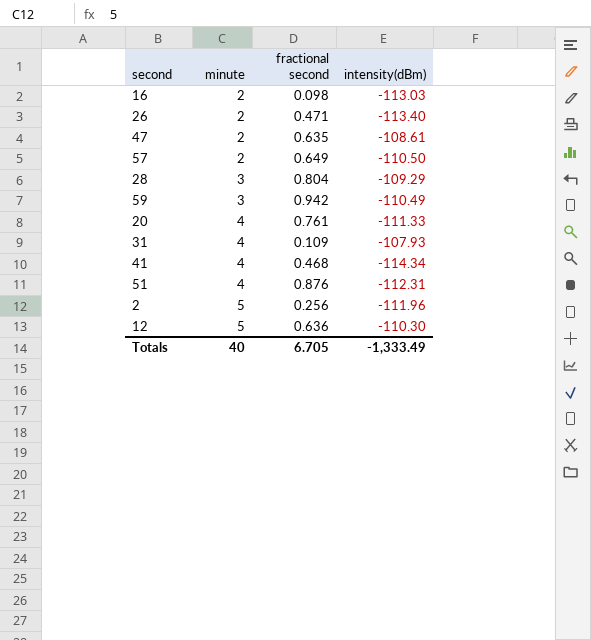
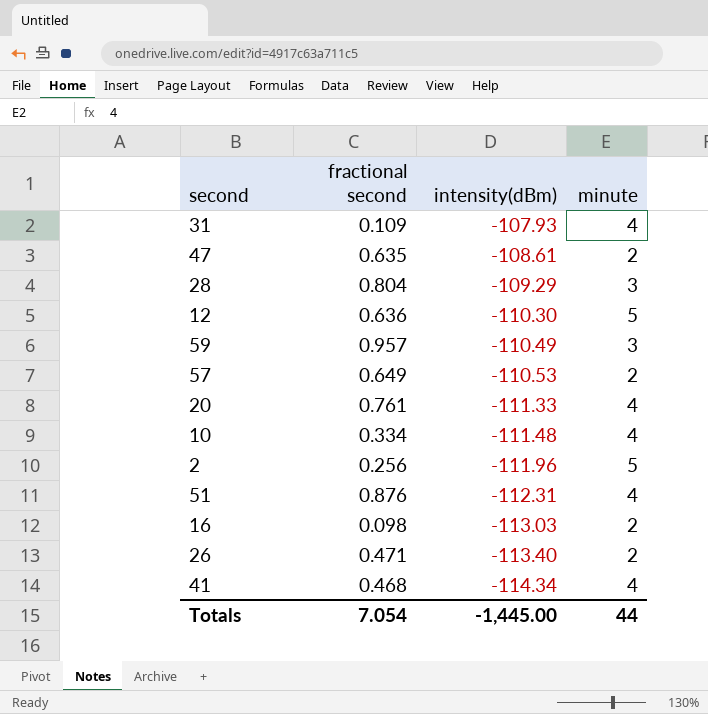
row order: minute ascending -> intensity(dBm) descending
column minute | position: 2 -> 4
59 | fractional second: 0.942 -> 0.957
57 | intensity(dBm): -110.50 -> -110.53
row 10: none -> 0.334 | -111.48 | 4
Totals | fractional second: 6.705 -> 7.054
Totals | intensity(dBm): -1,333.49 -> -1,445.00
Totals | minute: 40 -> 44

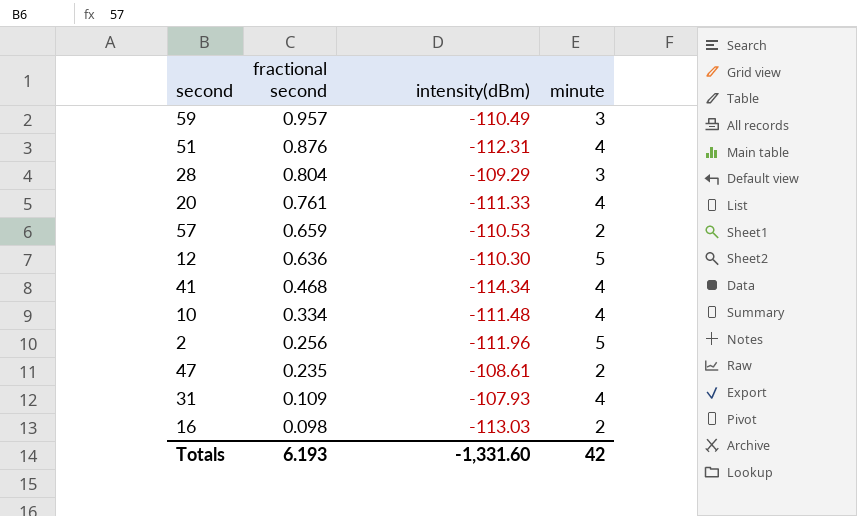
row order: intensity(dBm) descending -> fractional second descending
row 26: 0.471 | -113.40 | 2 -> none
57 | fractional second: 0.649 -> 0.659
47 | fractional second: 0.635 -> 0.235
Totals | fractional second: 7.054 -> 6.193
Totals | intensity(dBm): -1,445.00 -> -1,331.60
Totals | minute: 44 -> 42

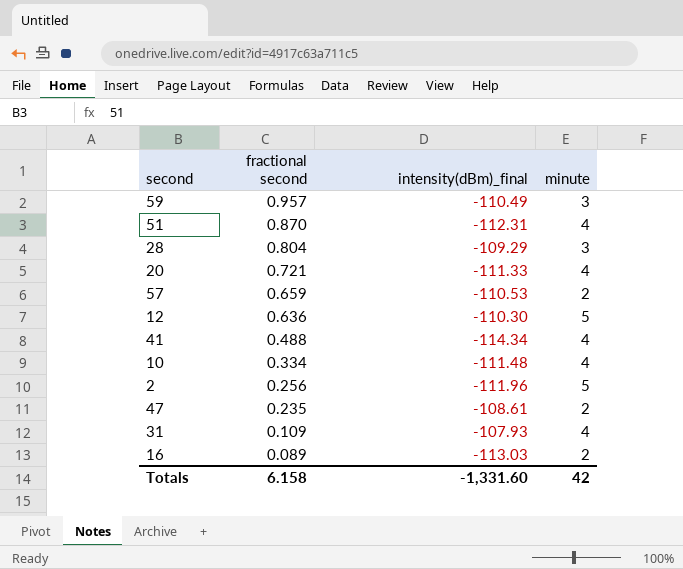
column name: intensity(dBm) -> intensity(dBm)_final
51 | fractional second: 0.876 -> 0.870
20 | fractional second: 0.761 -> 0.721
41 | fractional second: 0.468 -> 0.488
16 | fractional second: 0.098 -> 0.089
Totals | fractional second: 6.193 -> 6.158

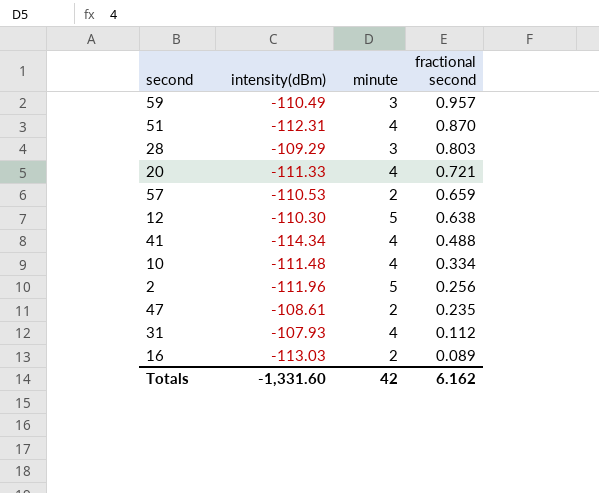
column name: intensity(dBm)_final -> intensity(dBm)
column fractional second | position: 2 -> 4
28 | fractional second: 0.804 -> 0.803
12 | fractional second: 0.636 -> 0.638
31 | fractional second: 0.109 -> 0.112
Totals | fractional second: 6.158 -> 6.162

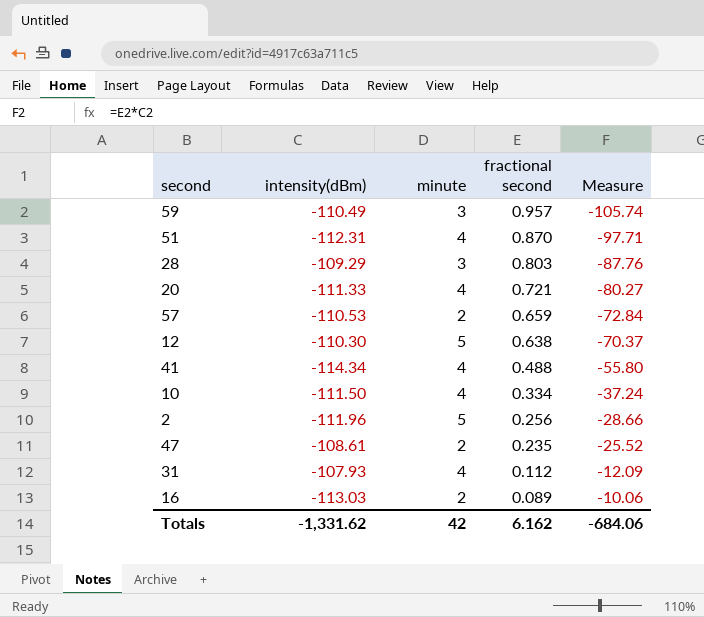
column Measure | formula: none -> [intensity(dBm)] * [fractional second]
10 | intensity(dBm): -111.48 -> -111.50
Totals | intensity(dBm): -1,331.60 -> -1,331.62

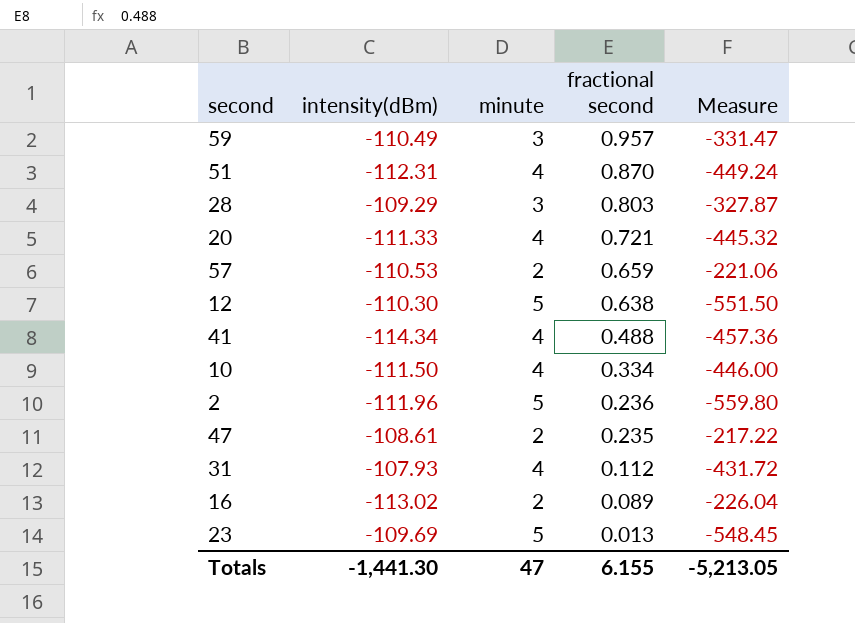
column Measure | formula: [intensity(dBm)] * [fractional second] -> [intensity(dBm)] * [minute]
2 | fractional second: 0.256 -> 0.236
16 | intensity(dBm): -113.03 -> -113.02
row 23: none -> -109.69 | 5 | 0.013 | -548.45
Totals | intensity(dBm): -1,331.62 -> -1,441.30
Totals | minute: 42 -> 47
Totals | fractional second: 6.162 -> 6.155
Totals | Measure: -684.06 -> -5,213.05

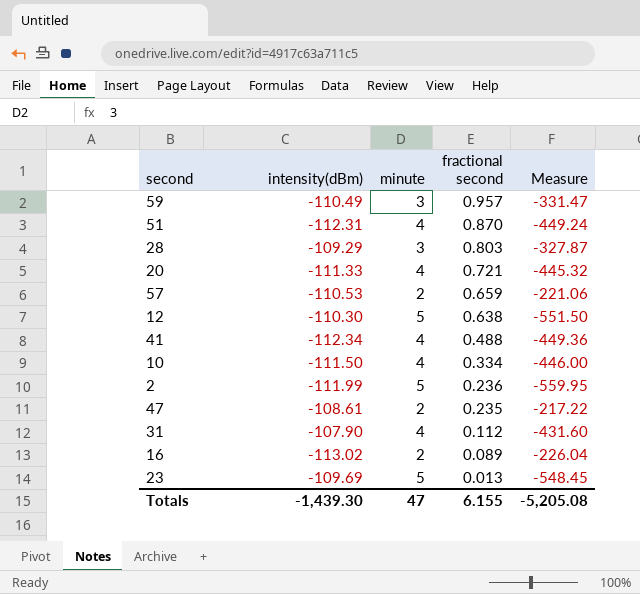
41 | intensity(dBm): -114.34 -> -112.34
41 | Measure: -457.36 -> -449.36
2 | intensity(dBm): -111.96 -> -111.99
2 | Measure: -559.80 -> -559.95
31 | intensity(dBm): -107.93 -> -107.90
31 | Measure: -431.72 -> -431.60
Totals | intensity(dBm): -1,441.30 -> -1,439.30
Totals | Measure: -5,213.05 -> -5,205.08

